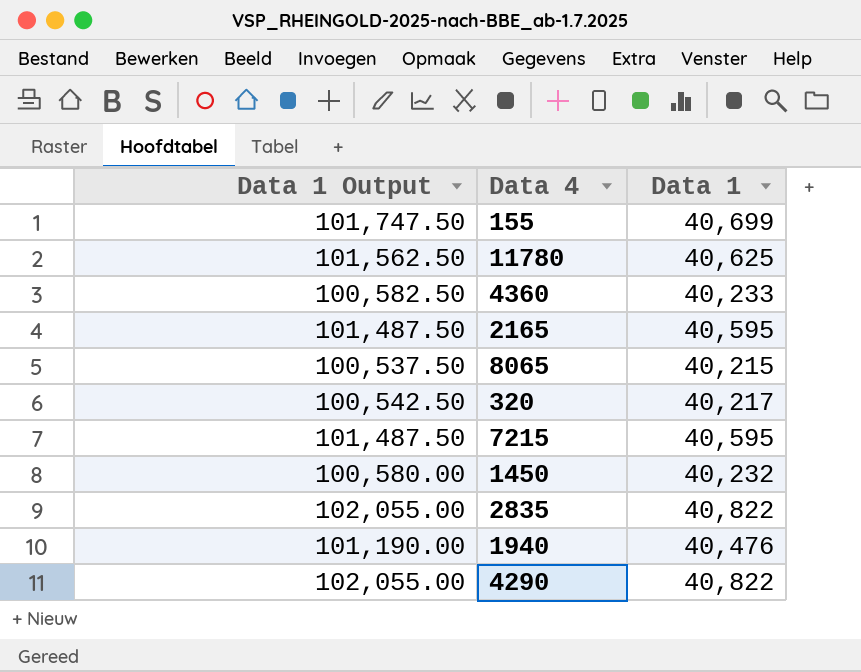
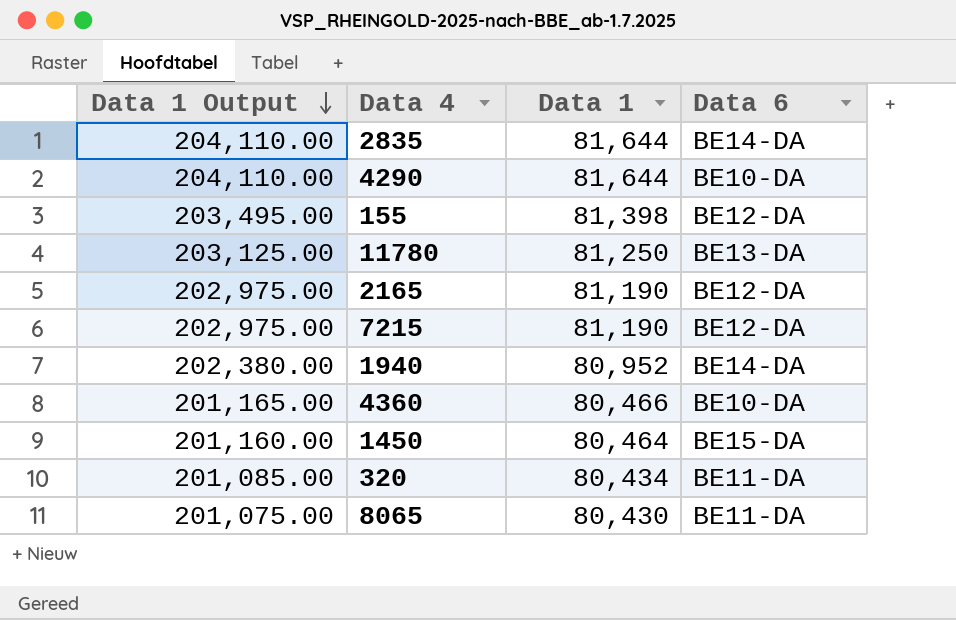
row order: none -> Data 1 Output descending
column Data 6 | position: none -> 4
2835 | Data 1 Output: 102,055.00 -> 204,110.00
2835 | Data 1: 40,822 -> 81,644
4290 | Data 1 Output: 102,055.00 -> 204,110.00
4290 | Data 1: 40,822 -> 81,644
155 | Data 1 Output: 101,747.50 -> 203,495.00
155 | Data 1: 40,699 -> 81,398
11780 | Data 1 Output: 101,562.50 -> 203,125.00
11780 | Data 1: 40,625 -> 81,250
2165 | Data 1 Output: 101,487.50 -> 202,975.00
2165 | Data 1: 40,595 -> 81,190
7215 | Data 1 Output: 101,487.50 -> 202,975.00
7215 | Data 1: 40,595 -> 81,190
1940 | Data 1 Output: 101,190.00 -> 202,380.00
1940 | Data 1: 40,476 -> 80,952
4360 | Data 1 Output: 100,582.50 -> 201,165.00
4360 | Data 1: 40,233 -> 80,466
1450 | Data 1 Output: 100,580.00 -> 201,160.00
1450 | Data 1: 40,232 -> 80,464
320 | Data 1 Output: 100,542.50 -> 201,085.00
320 | Data 1: 40,217 -> 80,434
8065 | Data 1 Output: 100,537.50 -> 201,075.00
8065 | Data 1: 40,215 -> 80,430

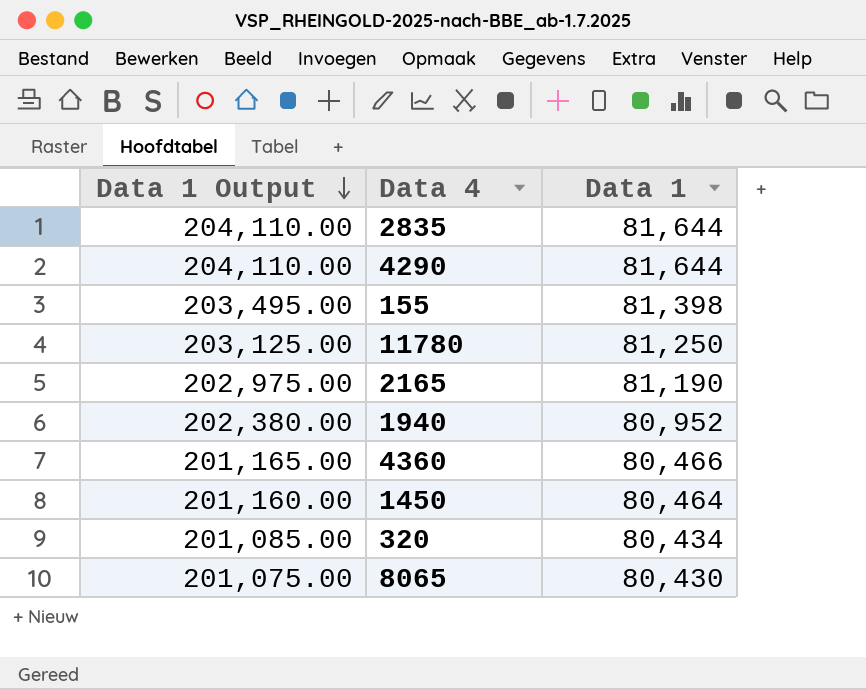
column Data 6 | position: 4 -> none
row 7215: 202,975.00 | 81,190 | BE12-DA -> none

